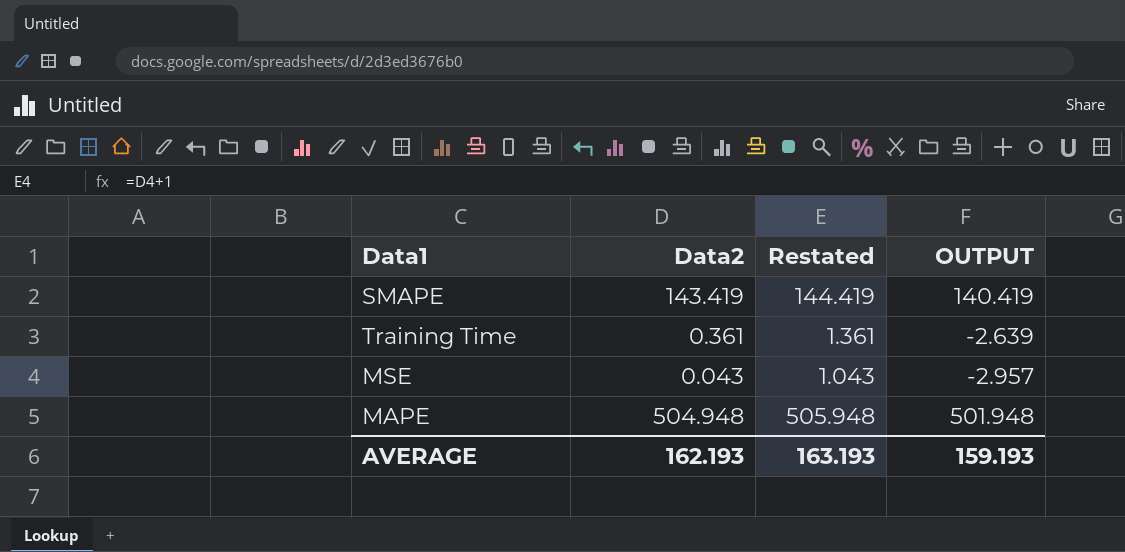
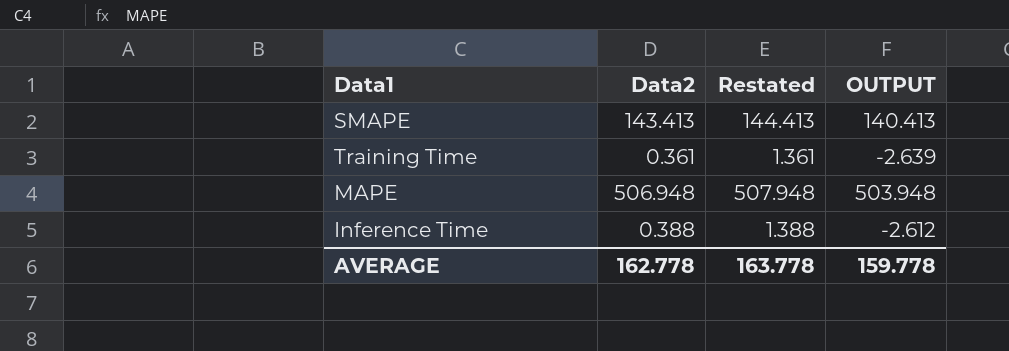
row MSE: 0.043 | 1.043 | -2.957 -> none
SMAPE | Data2: 143.419 -> 143.413
SMAPE | Restated: 144.419 -> 144.413
SMAPE | OUTPUT: 140.419 -> 140.413
MAPE | Data2: 504.948 -> 506.948
MAPE | Restated: 505.948 -> 507.948
MAPE | OUTPUT: 501.948 -> 503.948
row Inference Time: none -> 0.388 | 1.388 | -2.612
AVERAGE | Data2: 162.193 -> 162.778
AVERAGE | Restated: 163.193 -> 163.778
AVERAGE | OUTPUT: 159.193 -> 159.778

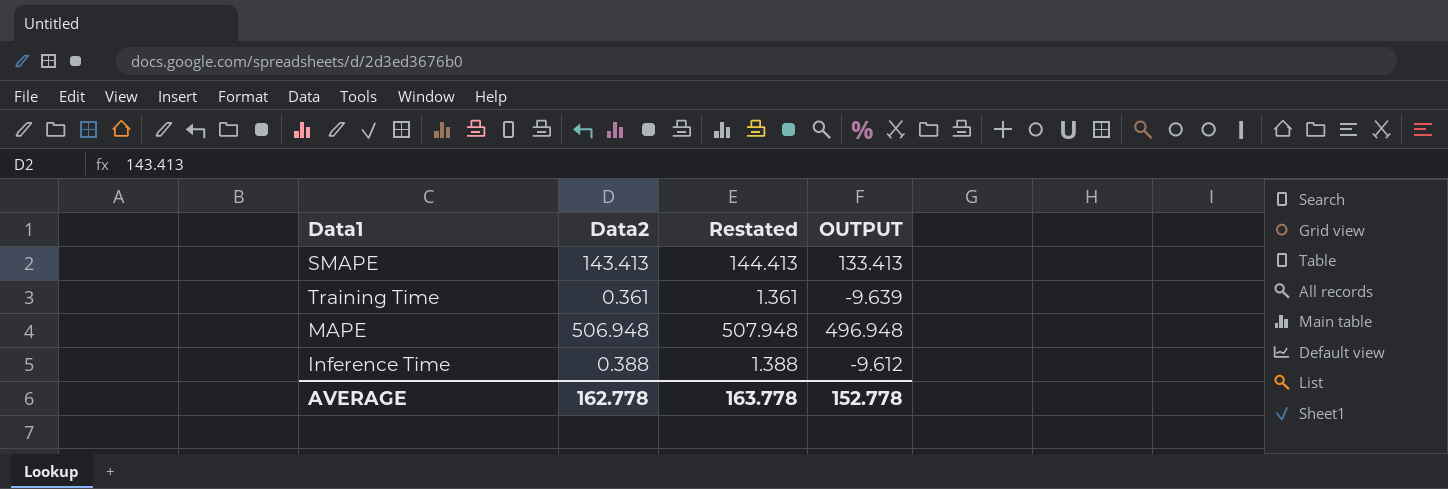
column OUTPUT | formula: [Data2] - 3 -> [Data2] - 10
AVERAGE | OUTPUT: 159.778 -> 152.778

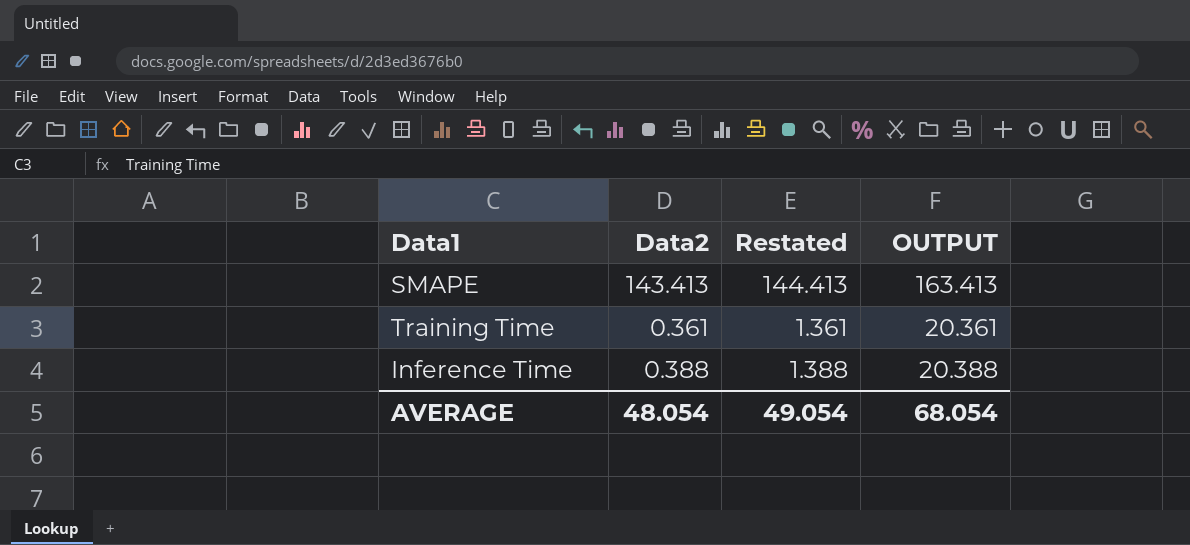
column OUTPUT | formula: [Data2] - 10 -> [Data2] + 20
row MAPE: 506.948 | 507.948 | 496.948 -> none
AVERAGE | Data2: 162.778 -> 48.054
AVERAGE | Restated: 163.778 -> 49.054
AVERAGE | OUTPUT: 152.778 -> 68.054

